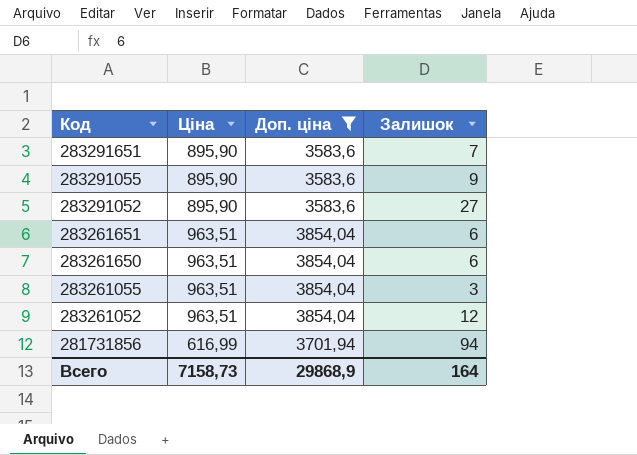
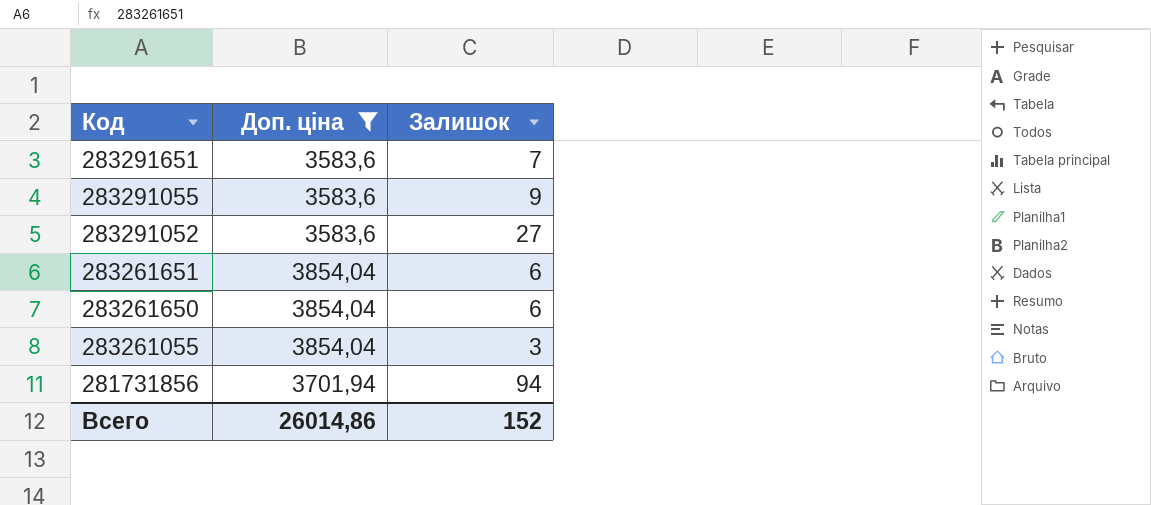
column Ціна | position: 2 -> none
row 283261052: 963,51 | 3854,04 | 12 -> none
Всего | Доп. ціна: 29868,9 -> 26014,86
Всего | Залишок: 164 -> 152

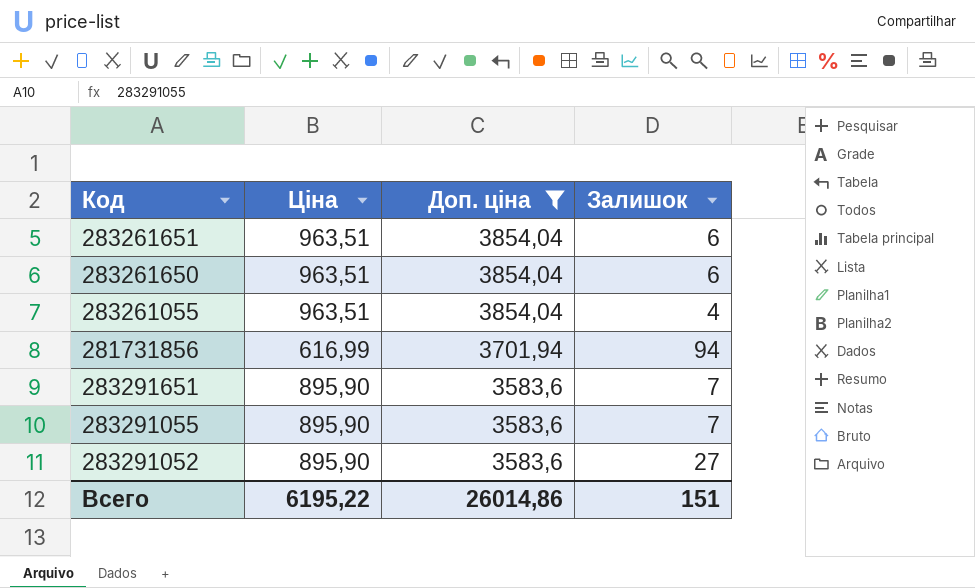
row order: Код descending -> Доп. ціна descending
column Ціна | position: none -> 2
283261055 | Залишок: 3 -> 4
283291055 | Залишок: 9 -> 7
Всего | Залишок: 152 -> 151

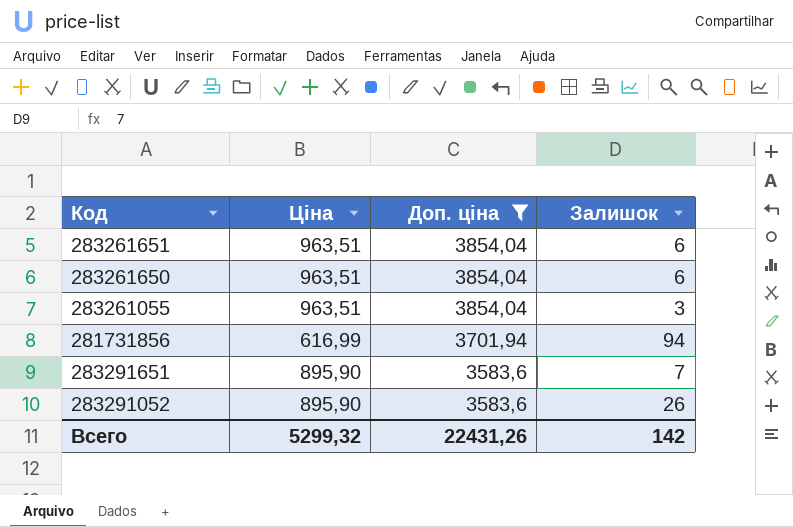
row 283291055: 895,90 | 3583,6 | 7 -> none
283261055 | Залишок: 4 -> 3
283291052 | Залишок: 27 -> 26
Всего | Ціна: 6195,22 -> 5299,32
Всего | Доп. ціна: 26014,86 -> 22431,26
Всего | Залишок: 151 -> 142

